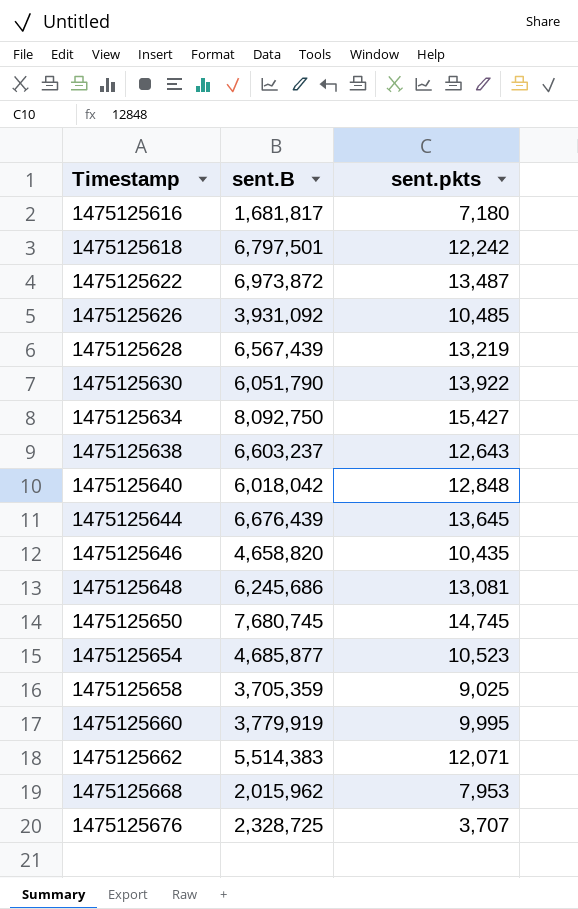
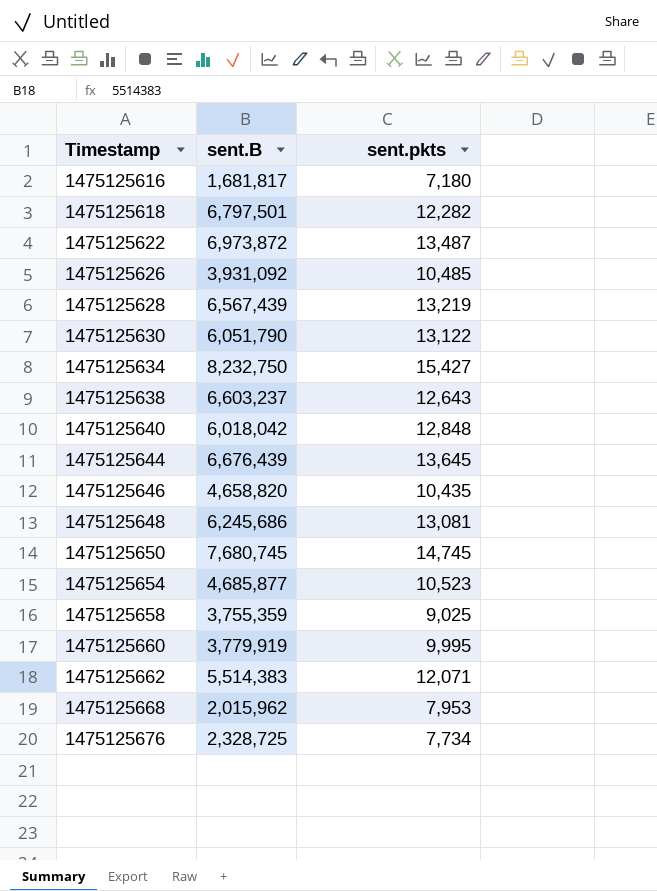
1475125618 | sent.pkts: 12,242 -> 12,282
1475125630 | sent.pkts: 13,922 -> 13,122
1475125634 | sent.B: 8,092,750 -> 8,232,750
1475125658 | sent.B: 3,705,359 -> 3,755,359
1475125676 | sent.pkts: 3,707 -> 7,734

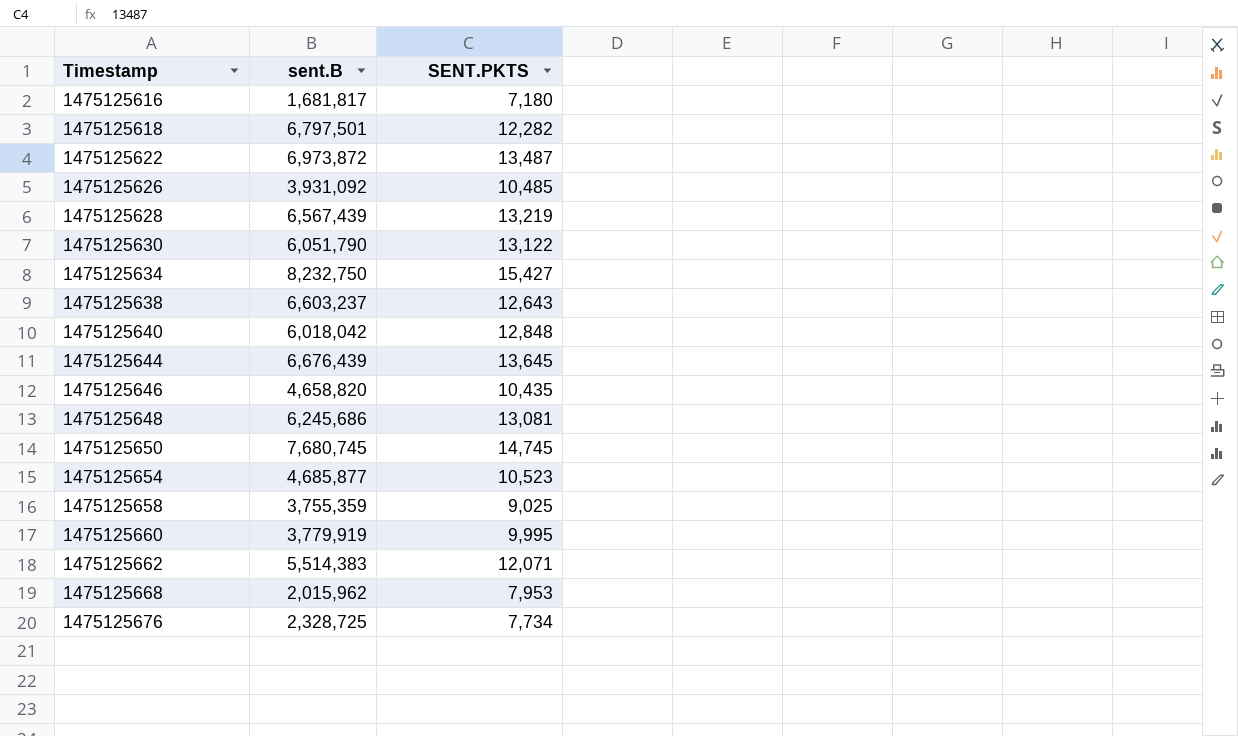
column name: sent.pkts -> SENT.PKTS

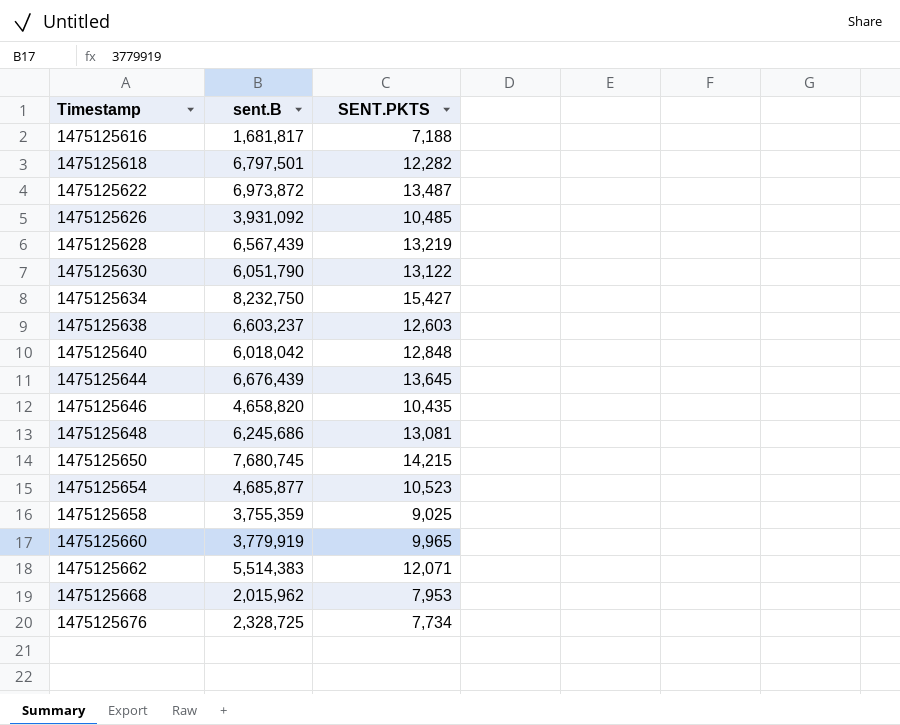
1475125616 | SENT.PKTS: 7,180 -> 7,188
1475125638 | SENT.PKTS: 12,643 -> 12,603
1475125650 | SENT.PKTS: 14,745 -> 14,215
1475125660 | SENT.PKTS: 9,995 -> 9,965

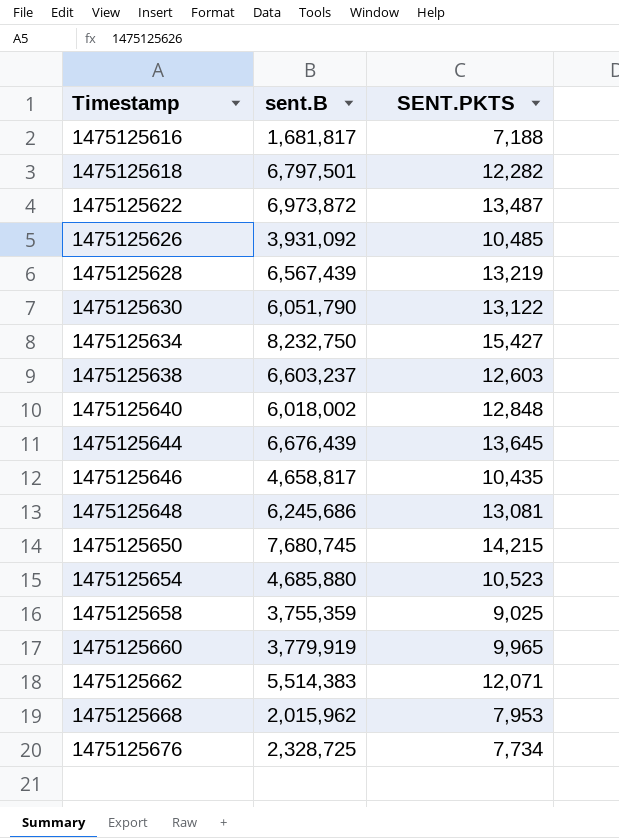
1475125640 | sent.B: 6,018,042 -> 6,018,002
1475125646 | sent.B: 4,658,820 -> 4,658,817
1475125654 | sent.B: 4,685,877 -> 4,685,880

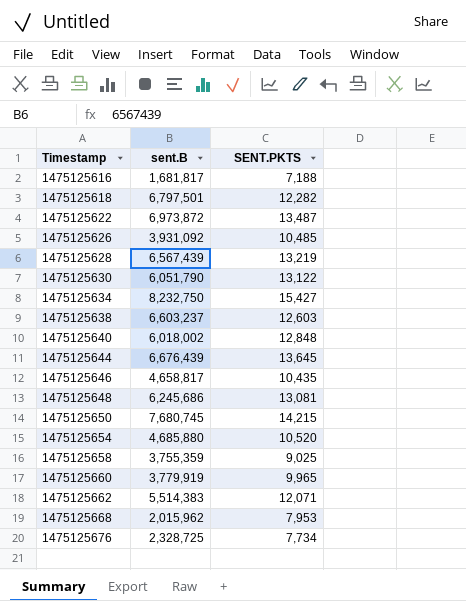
1475125654 | SENT.PKTS: 10,523 -> 10,520

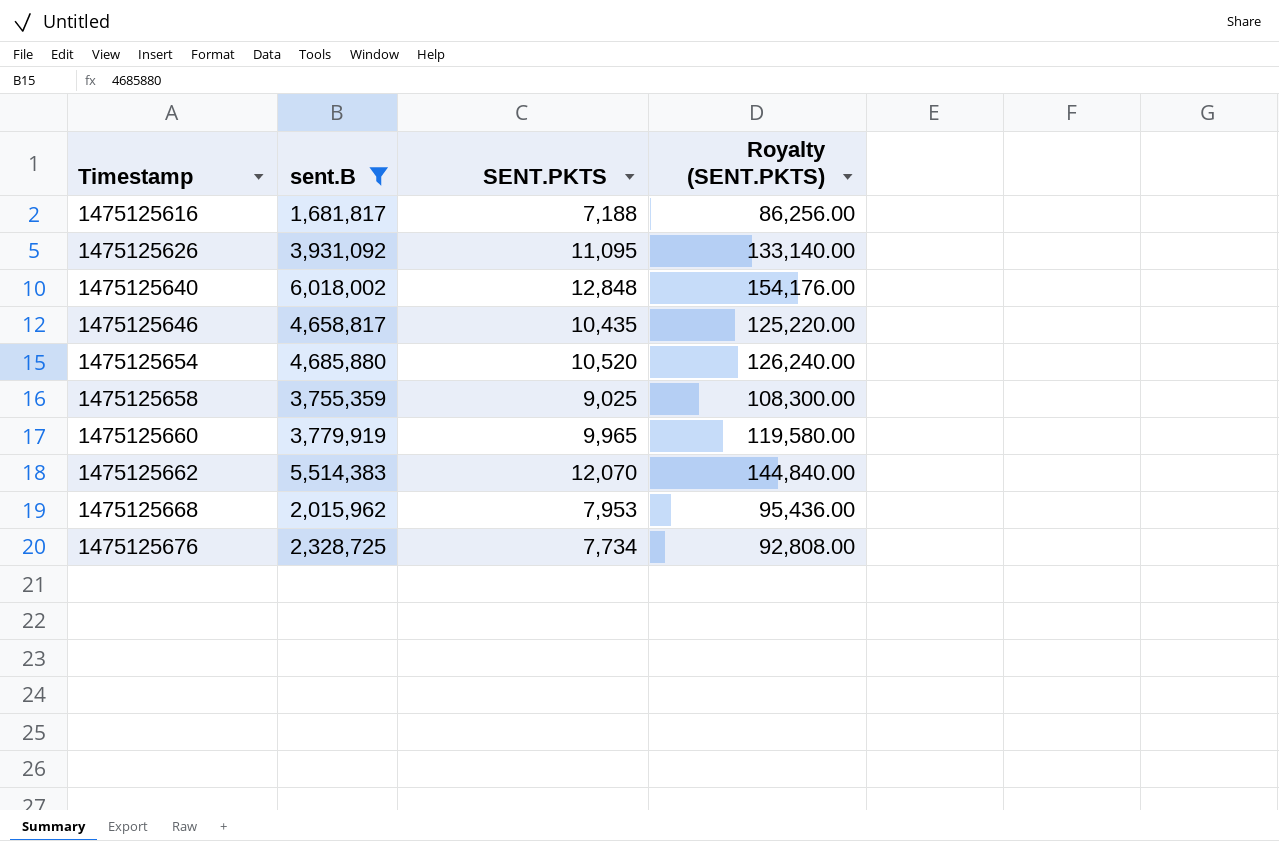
filter: none -> sent.B <= 6,018,002
column Royalty (SENT.PKTS) | formula: none -> [SENT.PKTS] * 12
1475125626 | SENT.PKTS: 10,485 -> 11,095
1475125662 | SENT.PKTS: 12,071 -> 12,070

